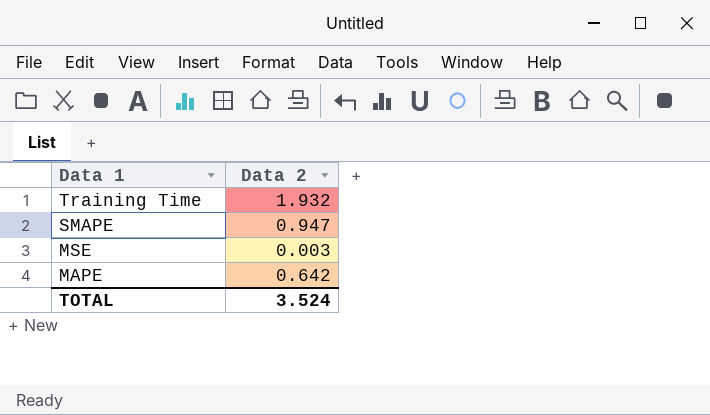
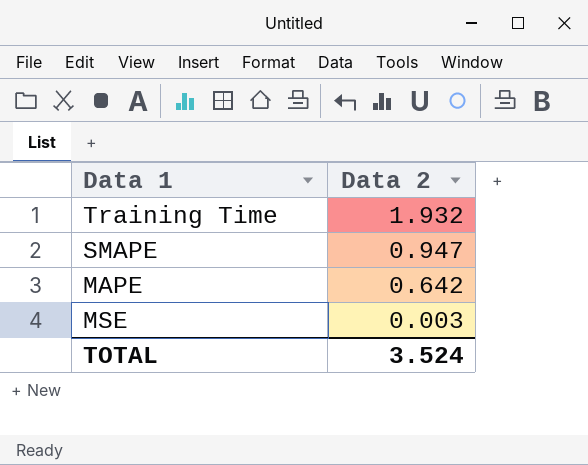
row order: Data 1 descending -> Data 2 descending

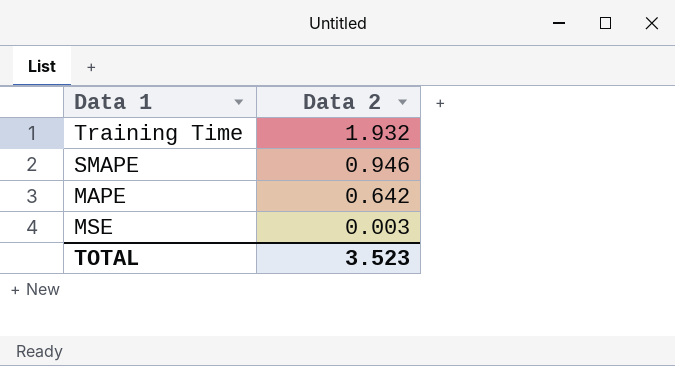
SMAPE | Data 2: 0.947 -> 0.946
TOTAL | Data 2: 3.524 -> 3.523

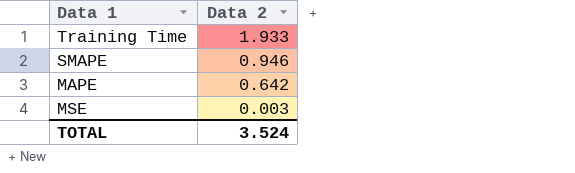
Training Time | Data 2: 1.932 -> 1.933
TOTAL | Data 2: 3.523 -> 3.524

